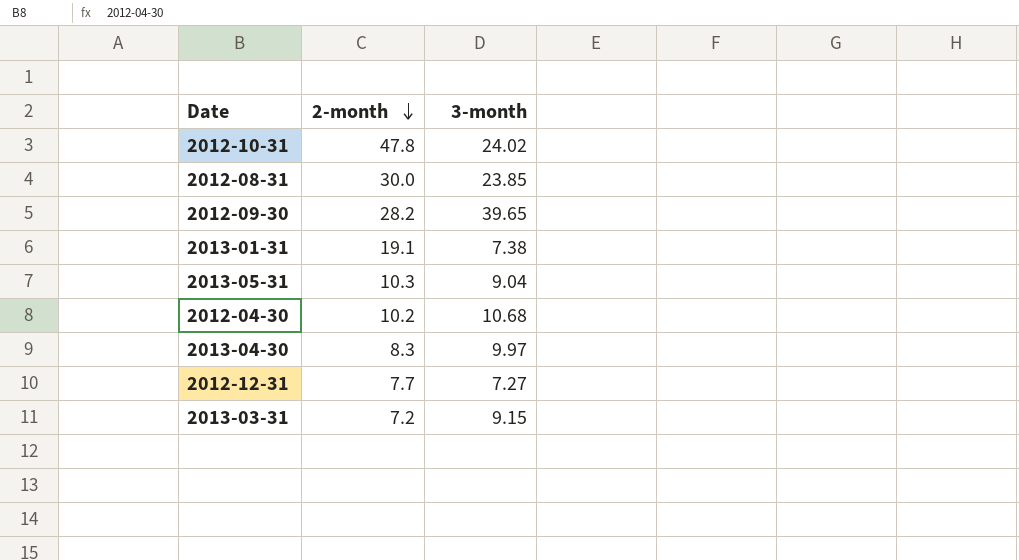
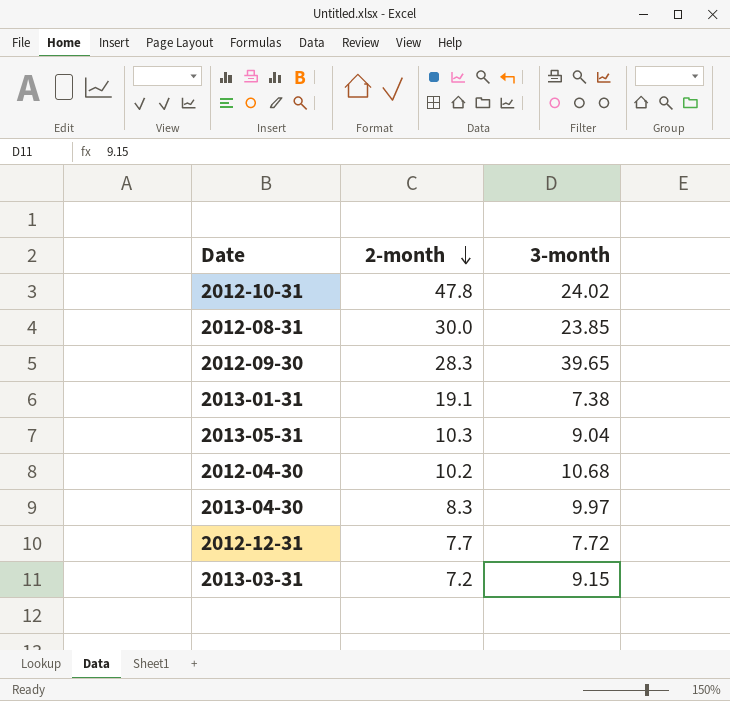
2012-09-30 | 2-month: 28.2 -> 28.3
2012-12-31 | 3-month: 7.27 -> 7.72

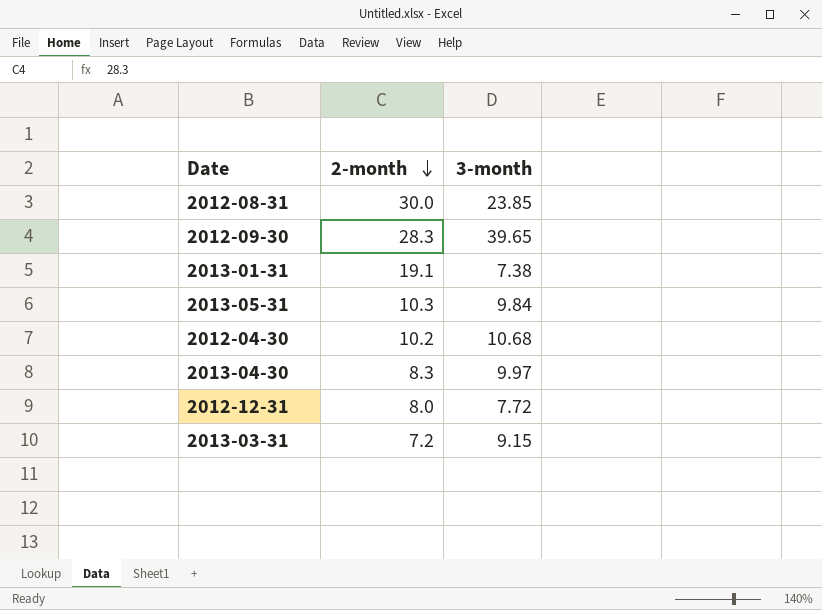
row 2012-10-31: 47.8 | 24.02 -> none
2013-05-31 | 3-month: 9.04 -> 9.84
2012-12-31 | 2-month: 7.7 -> 8.0

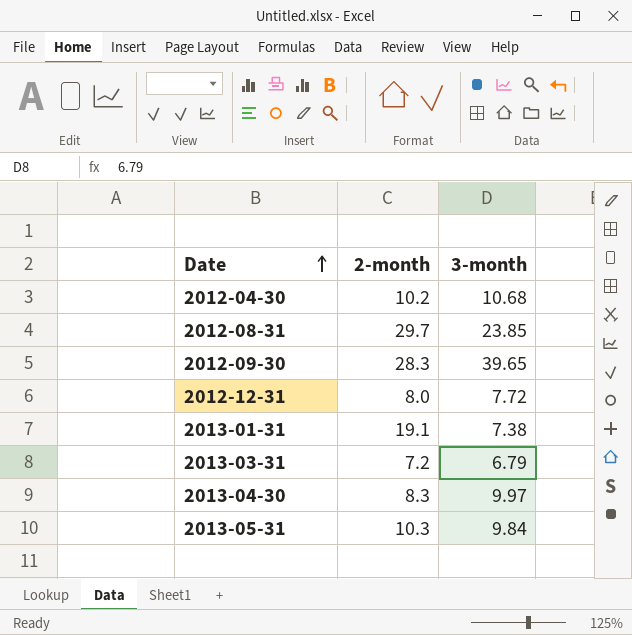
row order: 2-month descending -> Date ascending
2012-08-31 | 2-month: 30.0 -> 29.7
2013-03-31 | 3-month: 9.15 -> 6.79

